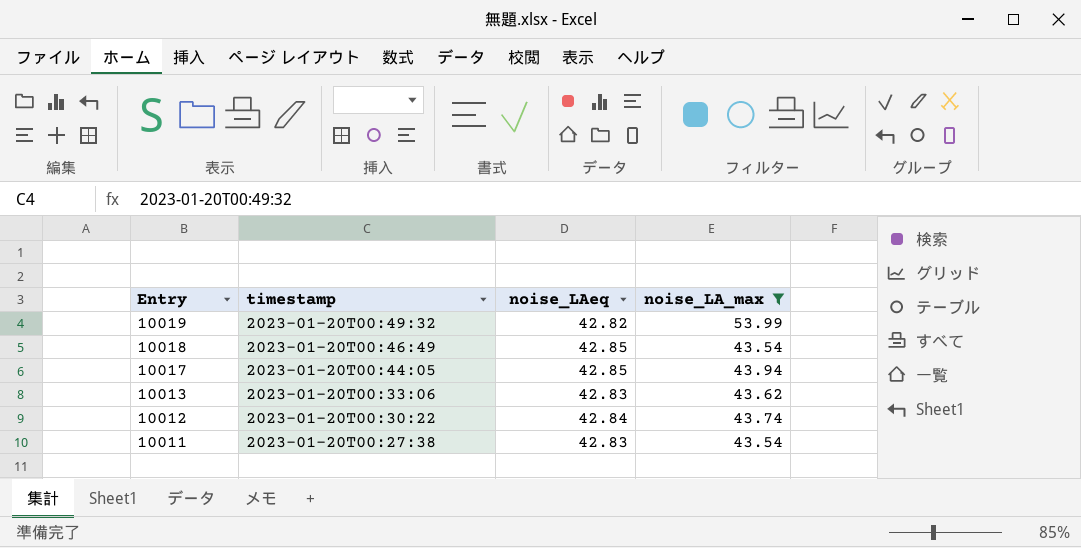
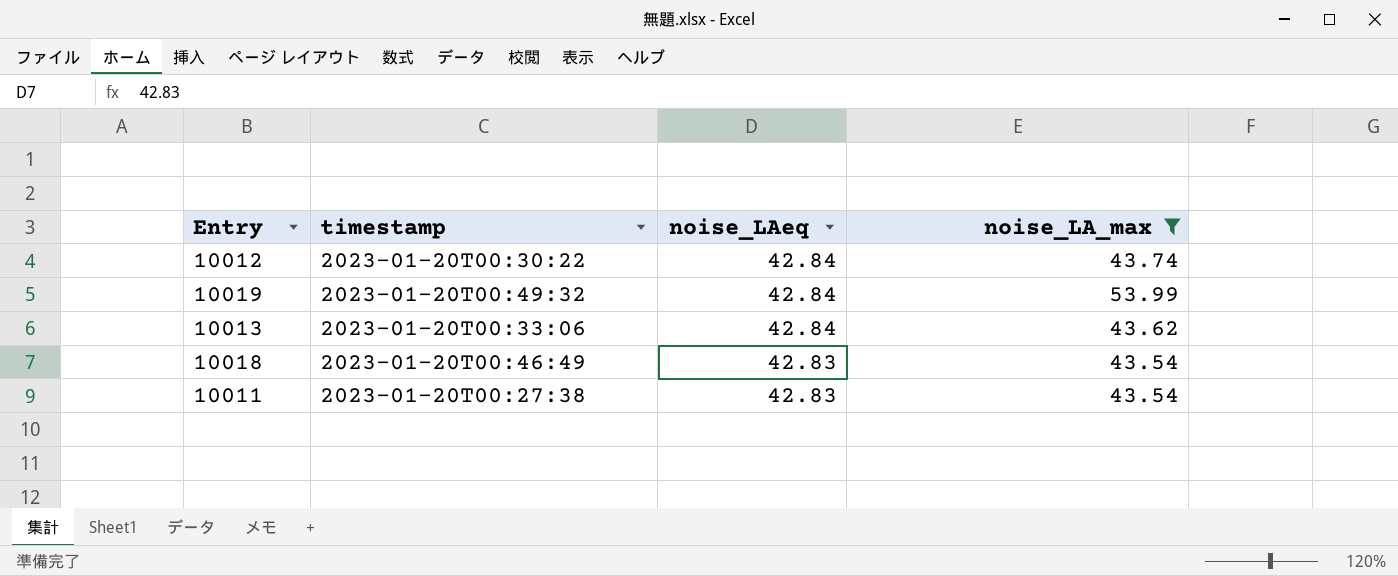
row order: Entry descending -> noise_LAeq descending
row 10017: 2023-01-20T00:44:05 | 42.85 | 43.94 -> none
10019 | noise_LAeq: 42.82 -> 42.84
10013 | noise_LAeq: 42.83 -> 42.84
10018 | noise_LAeq: 42.85 -> 42.83

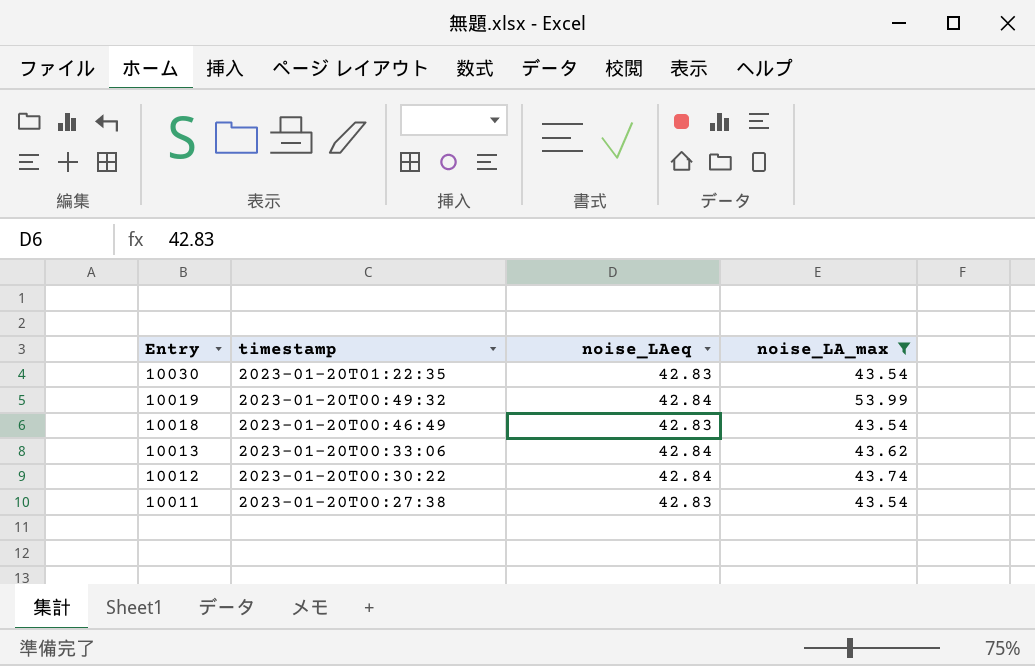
row order: noise_LAeq descending -> Entry descending
row 10030: none -> 2023-01-20T01:22:35 | 42.83 | 43.54

